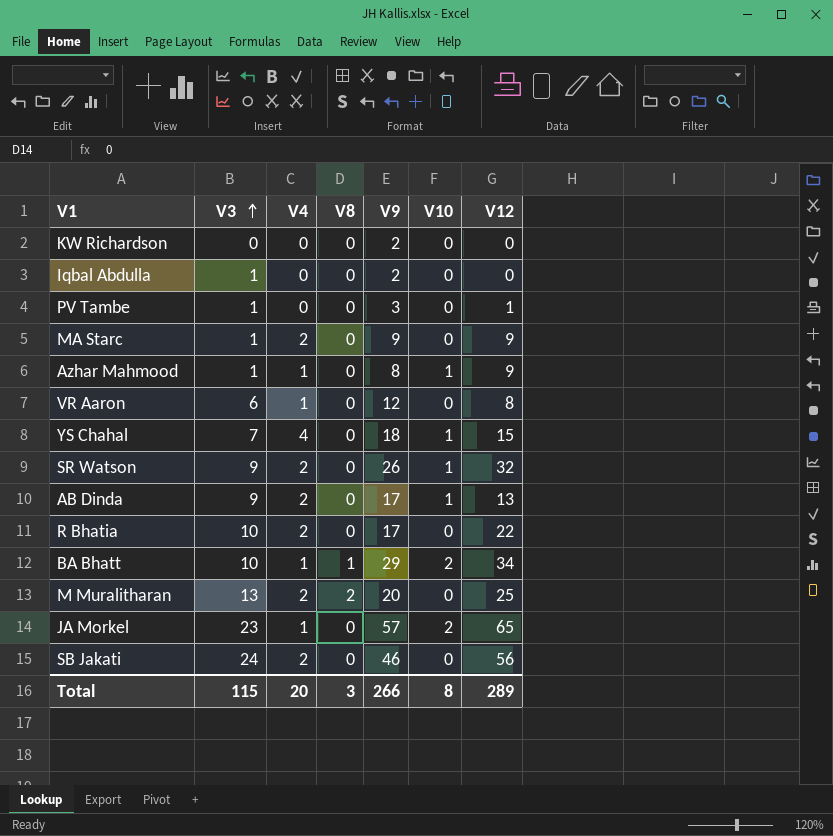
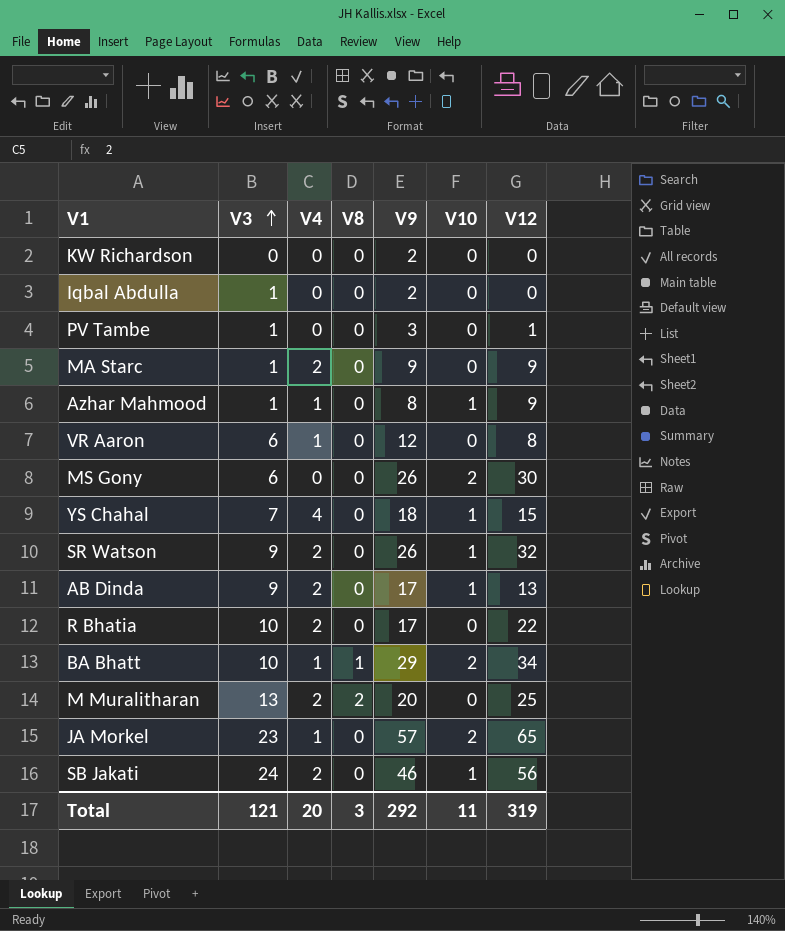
row MS Gony: none -> 6 | 0 | 0 | 26 | 2 | 30
SB Jakati | V10: 0 -> 1
Total | V3: 115 -> 121
Total | V9: 266 -> 292
Total | V10: 8 -> 11
Total | V12: 289 -> 319

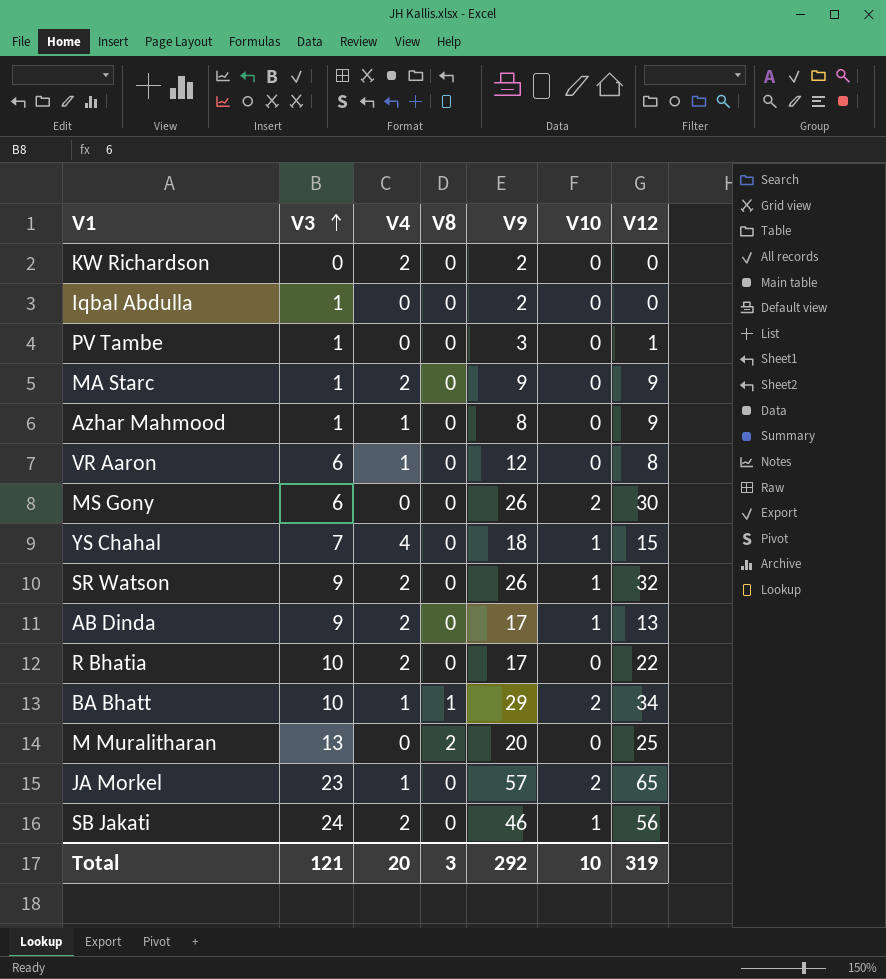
KW Richardson | V4: 0 -> 2
Azhar Mahmood | V10: 1 -> 0
M Muralitharan | V4: 2 -> 0
Total | V10: 11 -> 10

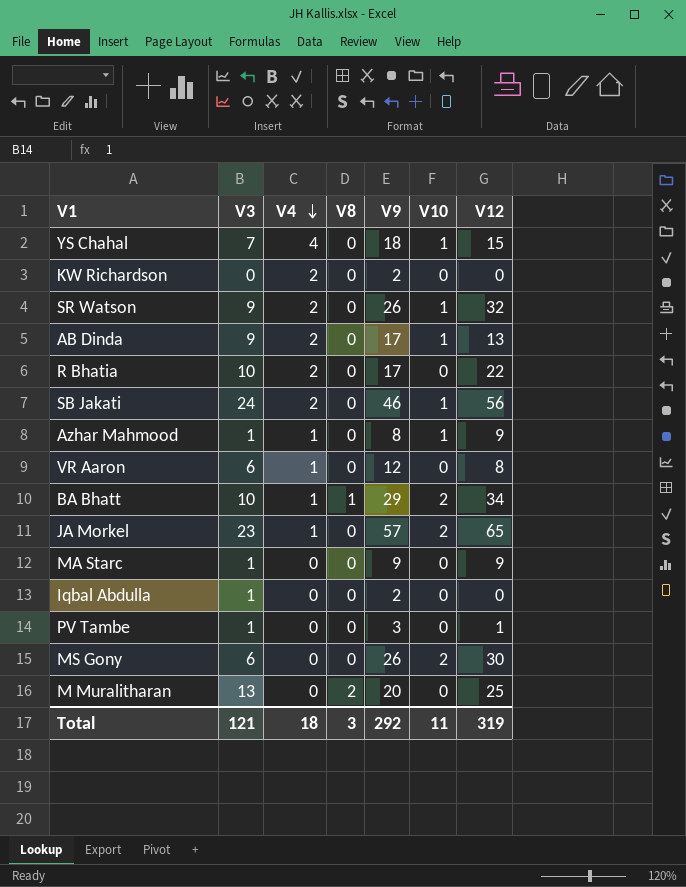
row order: V3 ascending -> V4 descending
Azhar Mahmood | V10: 0 -> 1
MA Starc | V4: 2 -> 0
Total | V4: 20 -> 18
Total | V10: 10 -> 11

